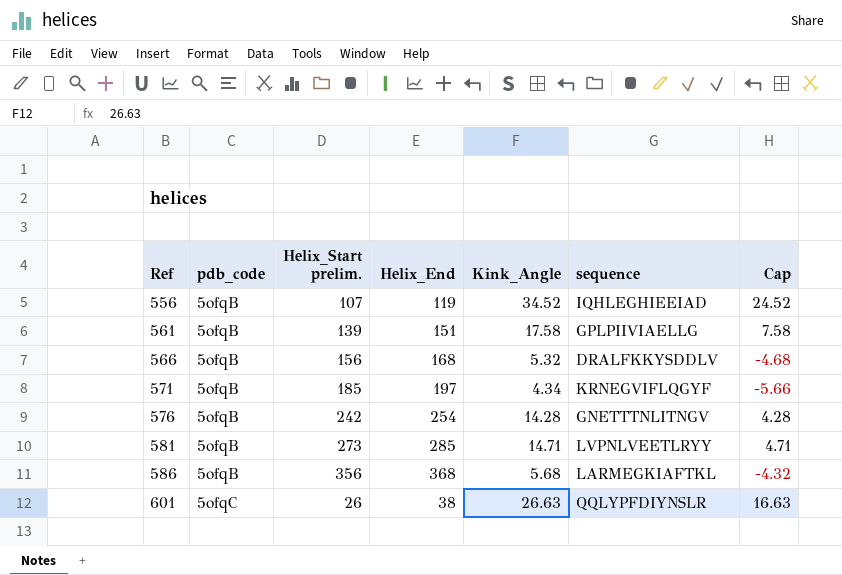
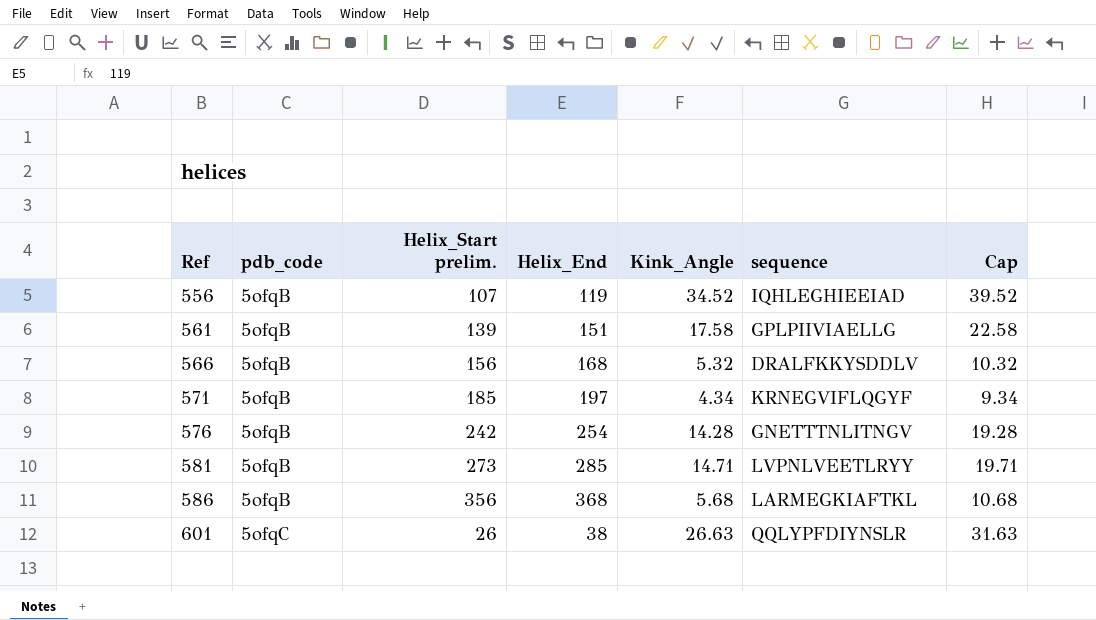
column Cap | formula: [Kink_Angle] - 10 -> [Kink_Angle] + 5

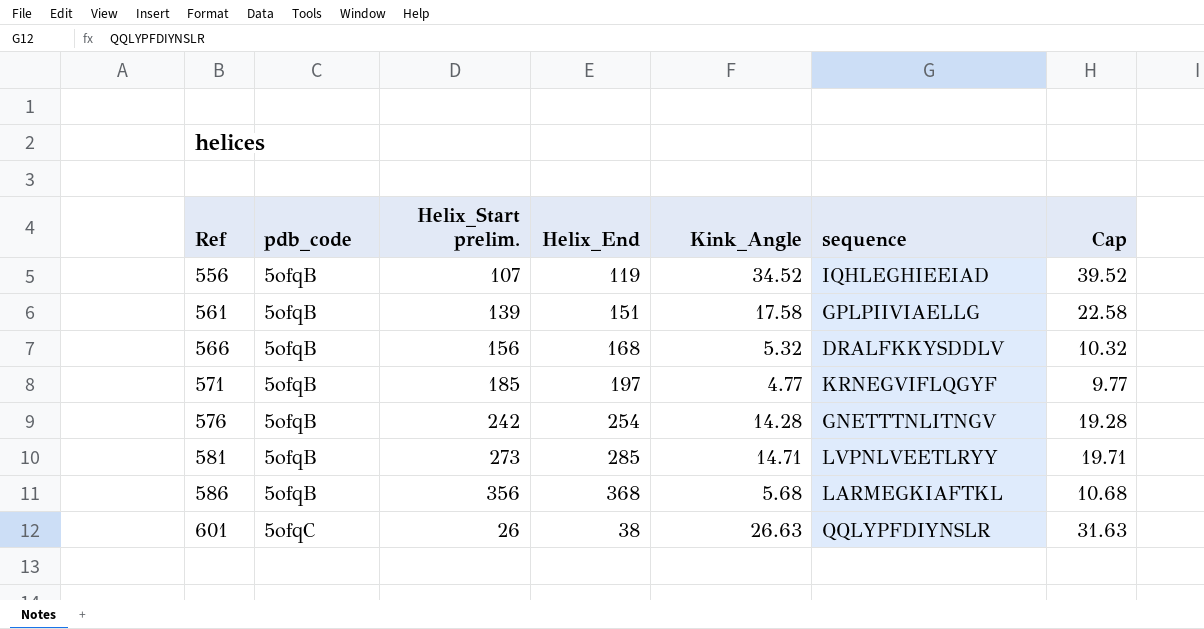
571 | Kink_Angle: 4.34 -> 4.77
571 | Cap: 9.34 -> 9.77

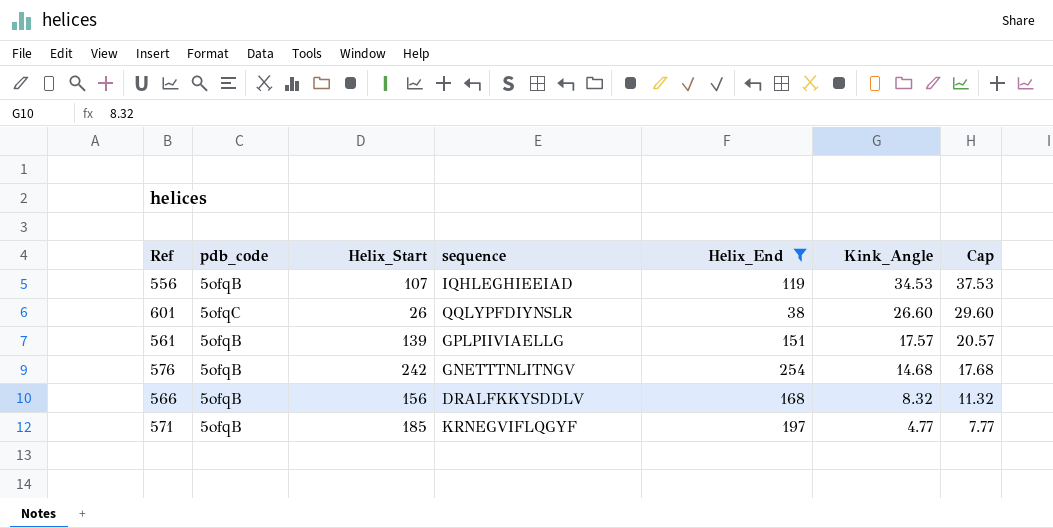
filter: none -> Helix_End <= 254
row order: Ref ascending -> Kink_Angle descending
column name: Helix_Start prelim. -> Helix_Start
column sequence | position: 6 -> 4
column Cap | formula: [Kink_Angle] + 5 -> [Kink_Angle] + 3
556 | Kink_Angle: 34.52 -> 34.53
601 | Kink_Angle: 26.63 -> 26.60
561 | Kink_Angle: 17.58 -> 17.57
576 | Kink_Angle: 14.28 -> 14.68
566 | Kink_Angle: 5.32 -> 8.32

